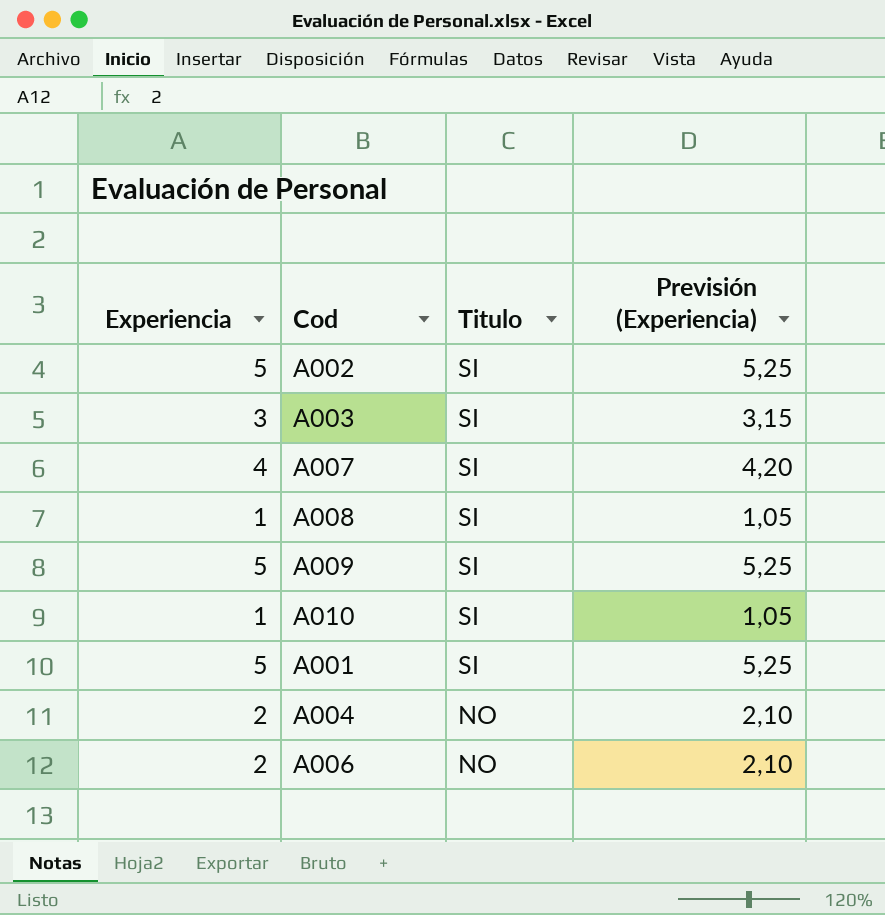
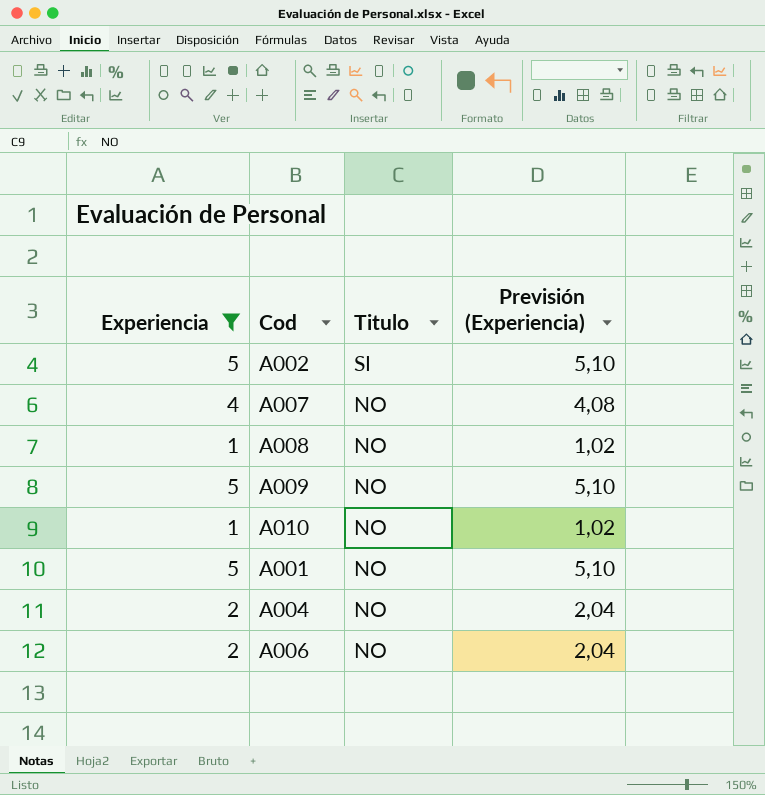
filter: none -> Experiencia != 3
column Previsión (Experiencia) | formula: [Experiencia] * 1,05 -> [Experiencia] * 1,02
A007 | Titulo: SI -> NO
A008 | Titulo: SI -> NO
A009 | Titulo: SI -> NO
A010 | Titulo: SI -> NO
A001 | Titulo: SI -> NO

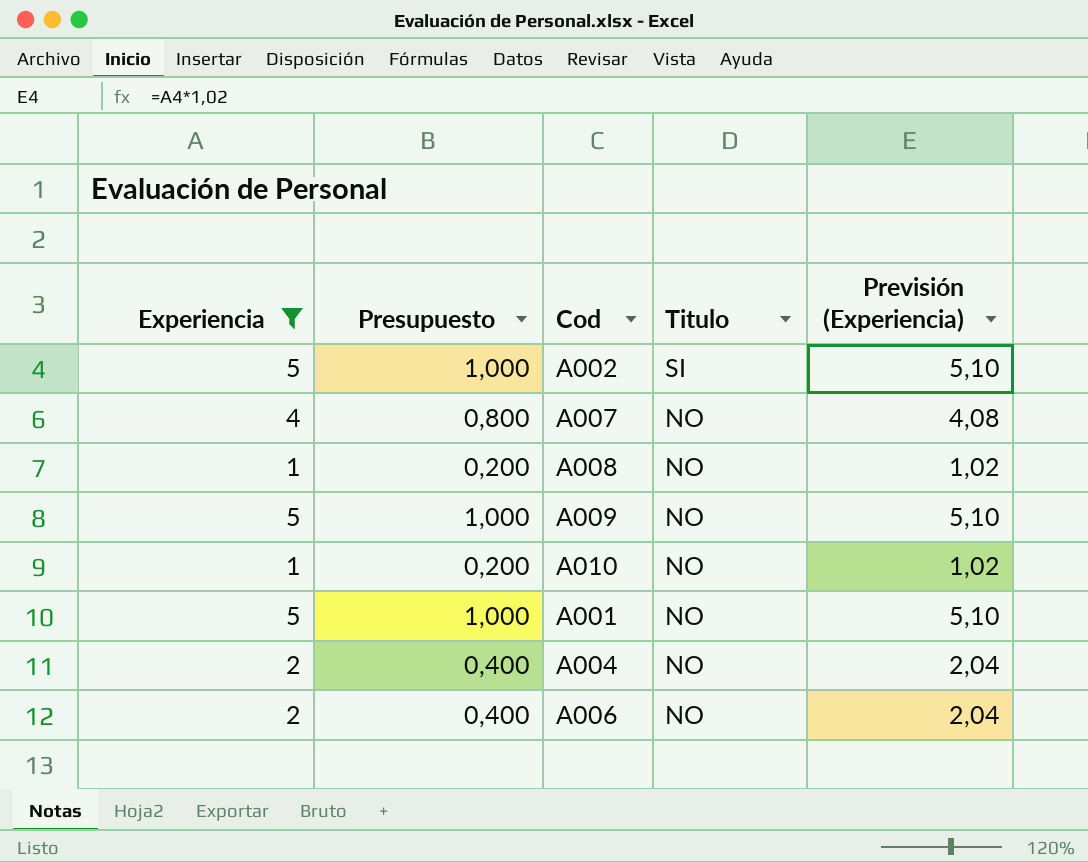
column Presupuesto | formula: none -> [Experiencia] * 0,2

